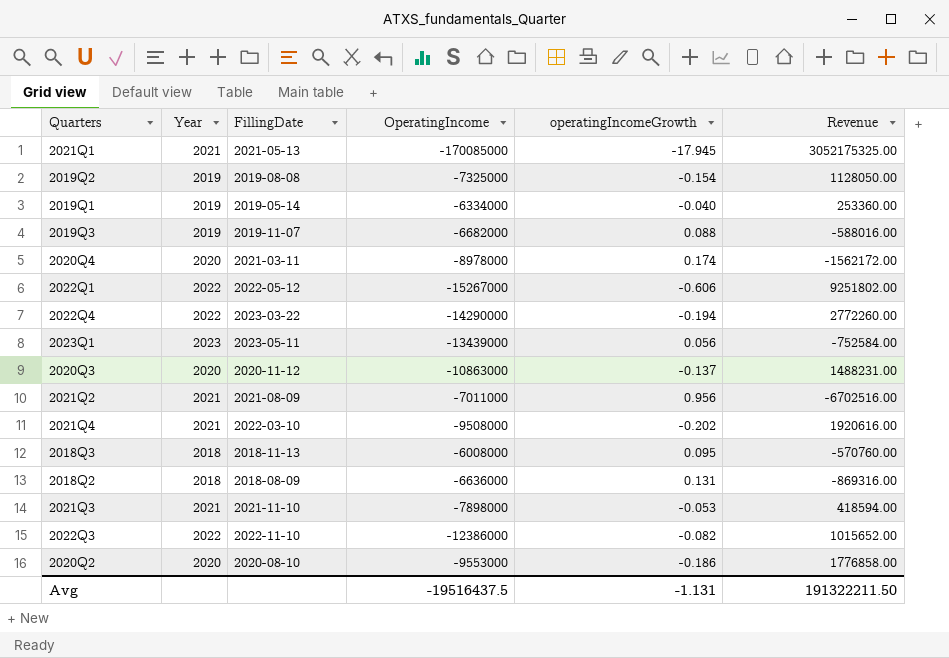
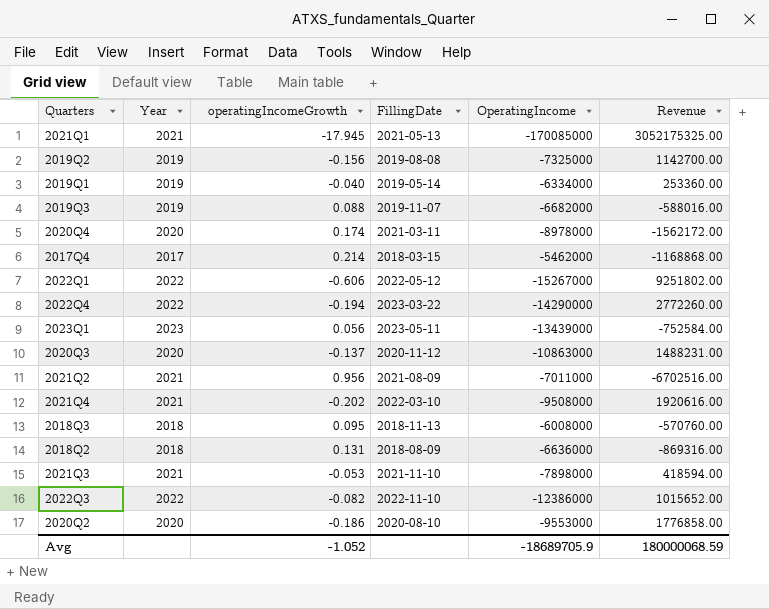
column operatingIncomeGrowth | position: 5 -> 3
2019Q2 | operatingIncomeGrowth: -0.154 -> -0.156
2019Q2 | Revenue: 1128050.00 -> 1142700.00
row 2017Q4: none -> 2017 | 0.214 | 2018-03-15 | -5462000 | -1168868.00
Avg | operatingIncomeGrowth: -1.131 -> -1.052
Avg | OperatingIncome: -19516437.5 -> -18689705.9
Avg | Revenue: 191322211.50 -> 180000068.59

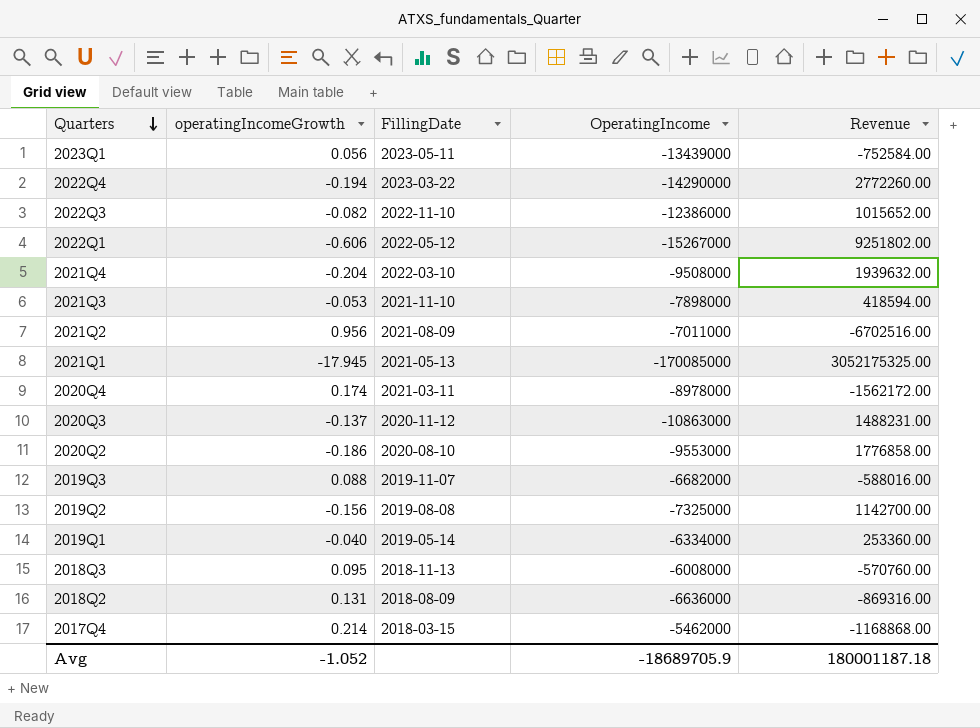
row order: none -> Quarters descending
column Year | position: 2 -> none
2021Q4 | operatingIncomeGrowth: -0.202 -> -0.204
2021Q4 | Revenue: 1920616.00 -> 1939632.00
Avg | Revenue: 180000068.59 -> 180001187.18

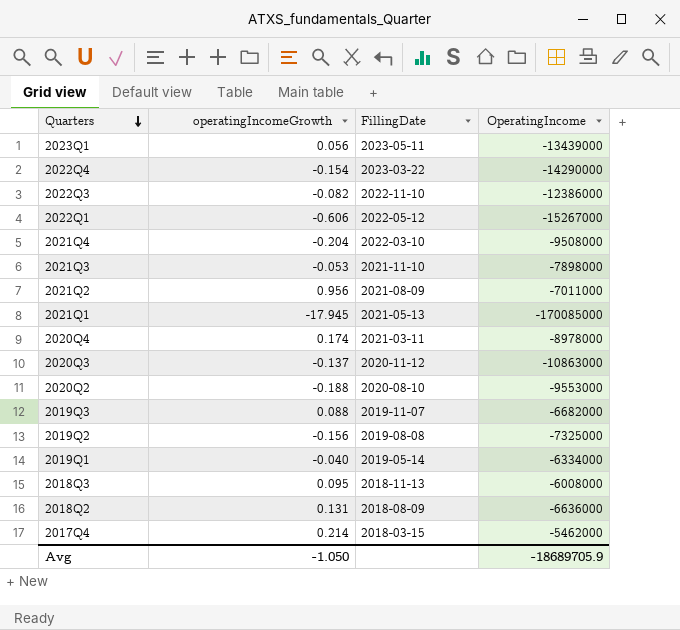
column Revenue | formula: [operatingIncomeGrowth] * [OperatingIncome] -> none
2022Q4 | operatingIncomeGrowth: -0.194 -> -0.154
2020Q2 | operatingIncomeGrowth: -0.186 -> -0.188
Avg | operatingIncomeGrowth: -1.052 -> -1.050

